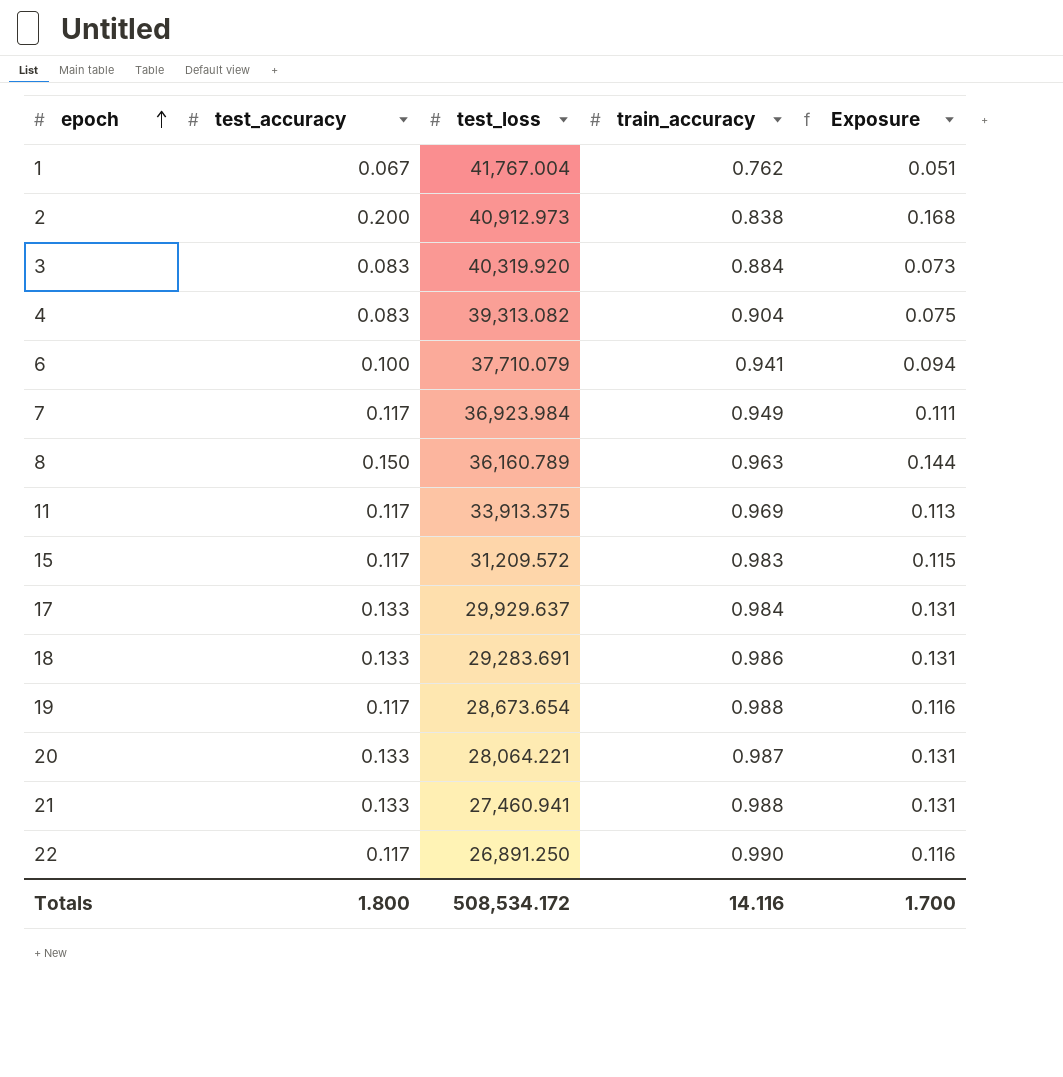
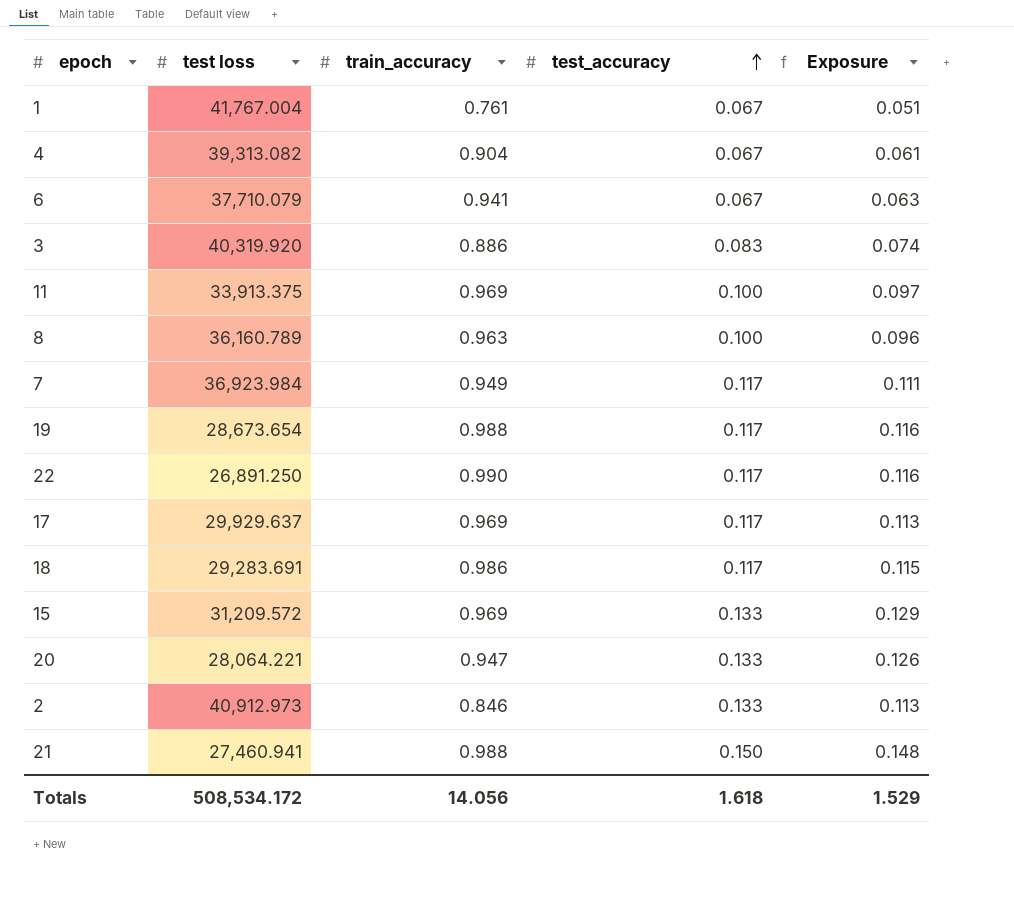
row order: epoch ascending -> test_accuracy ascending
column name: test_loss -> test loss
column test_accuracy | position: 2 -> 4
1 | train_accuracy: 0.762 -> 0.761
4 | test_accuracy: 0.083 -> 0.067
4 | Exposure: 0.075 -> 0.061
6 | test_accuracy: 0.100 -> 0.067
6 | Exposure: 0.094 -> 0.063
3 | train_accuracy: 0.884 -> 0.886
3 | Exposure: 0.073 -> 0.074
11 | test_accuracy: 0.117 -> 0.100
11 | Exposure: 0.113 -> 0.097
8 | test_accuracy: 0.150 -> 0.100
8 | Exposure: 0.144 -> 0.096
17 | train_accuracy: 0.984 -> 0.969
17 | test_accuracy: 0.133 -> 0.117
17 | Exposure: 0.131 -> 0.113
18 | test_accuracy: 0.133 -> 0.117
18 | Exposure: 0.131 -> 0.115
15 | train_accuracy: 0.983 -> 0.969
15 | test_accuracy: 0.117 -> 0.133
15 | Exposure: 0.115 -> 0.129
20 | train_accuracy: 0.987 -> 0.947
20 | Exposure: 0.131 -> 0.126
2 | train_accuracy: 0.838 -> 0.846
2 | test_accuracy: 0.200 -> 0.133
2 | Exposure: 0.168 -> 0.113
21 | test_accuracy: 0.133 -> 0.150
21 | Exposure: 0.131 -> 0.148
Totals | train_accuracy: 14.116 -> 14.056
Totals | test_accuracy: 1.800 -> 1.618
Totals | Exposure: 1.700 -> 1.529

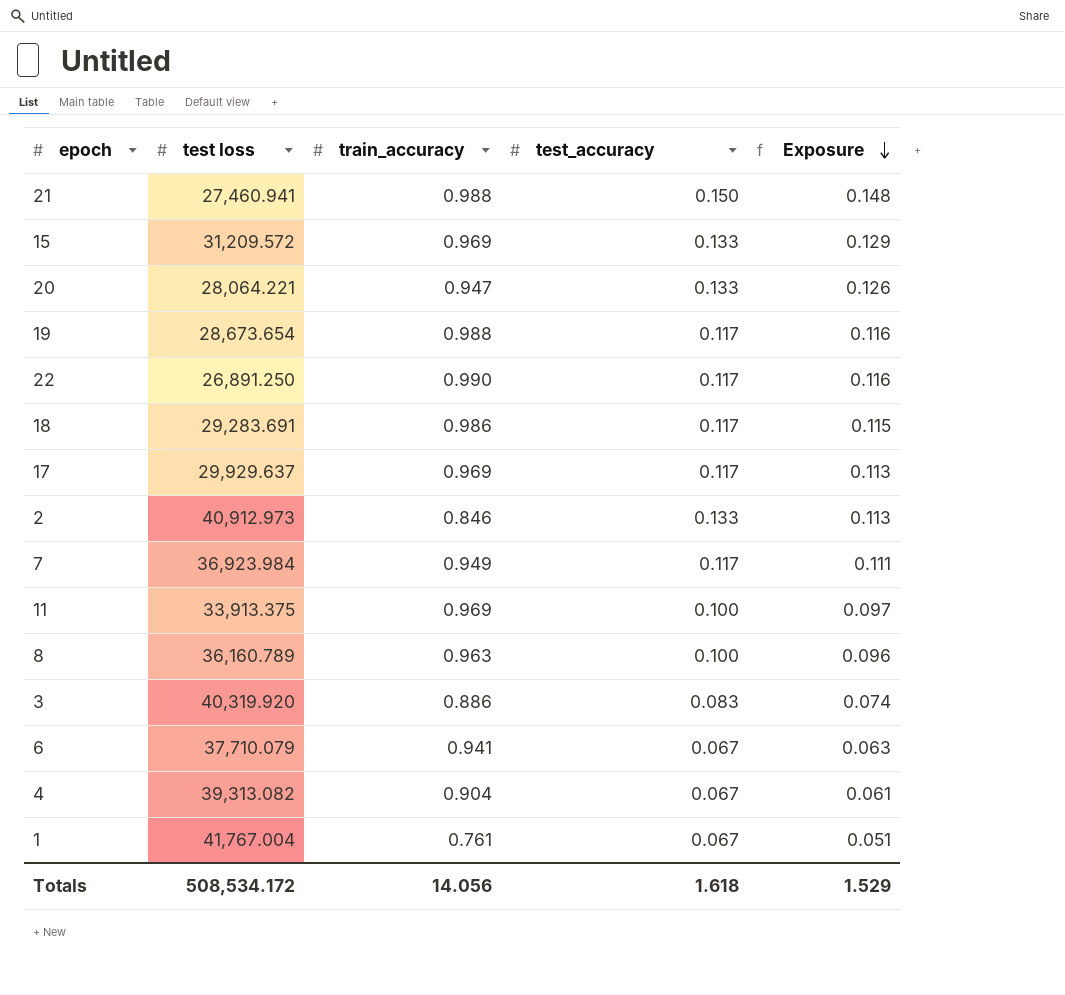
row order: test_accuracy ascending -> Exposure descending

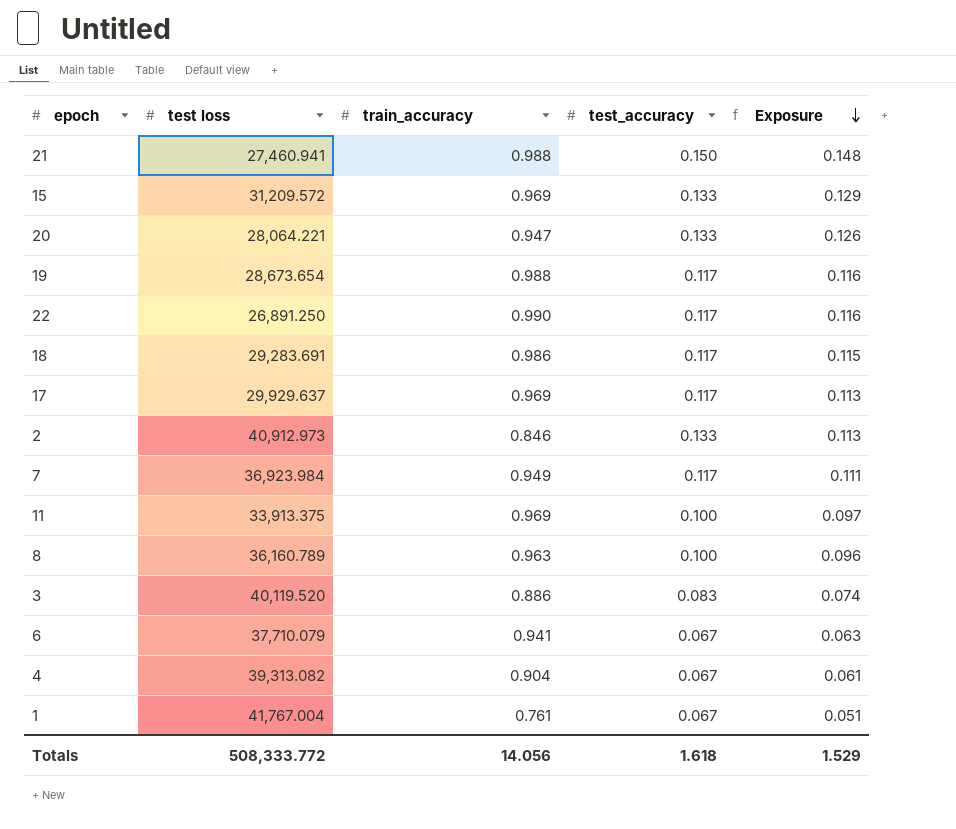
3 | test loss: 40,319.920 -> 40,119.520
Totals | test loss: 508,534.172 -> 508,333.772

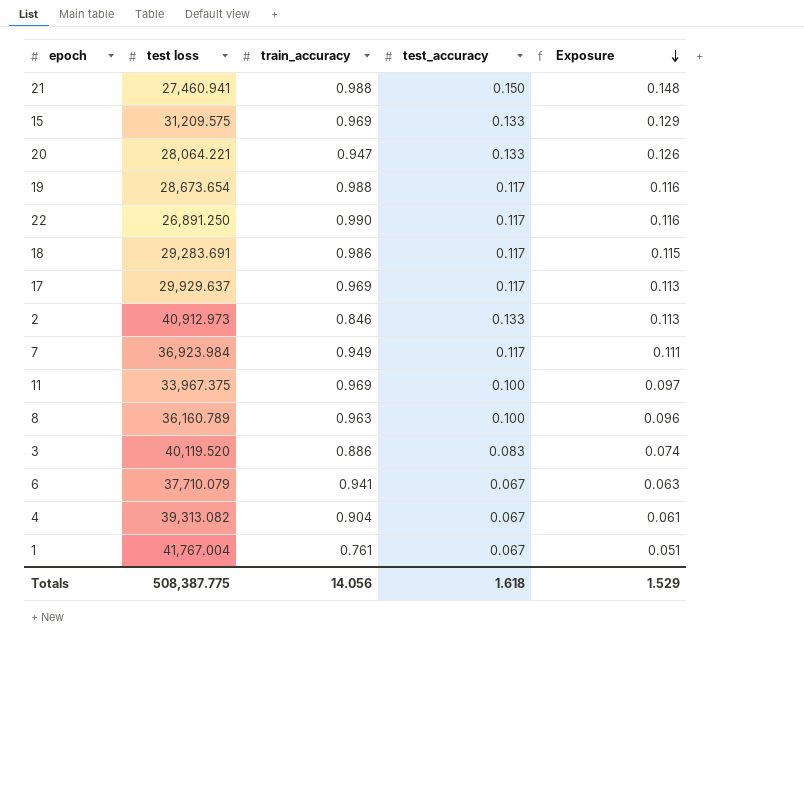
15 | test loss: 31,209.572 -> 31,209.575
11 | test loss: 33,913.375 -> 33,967.375
Totals | test loss: 508,333.772 -> 508,387.775

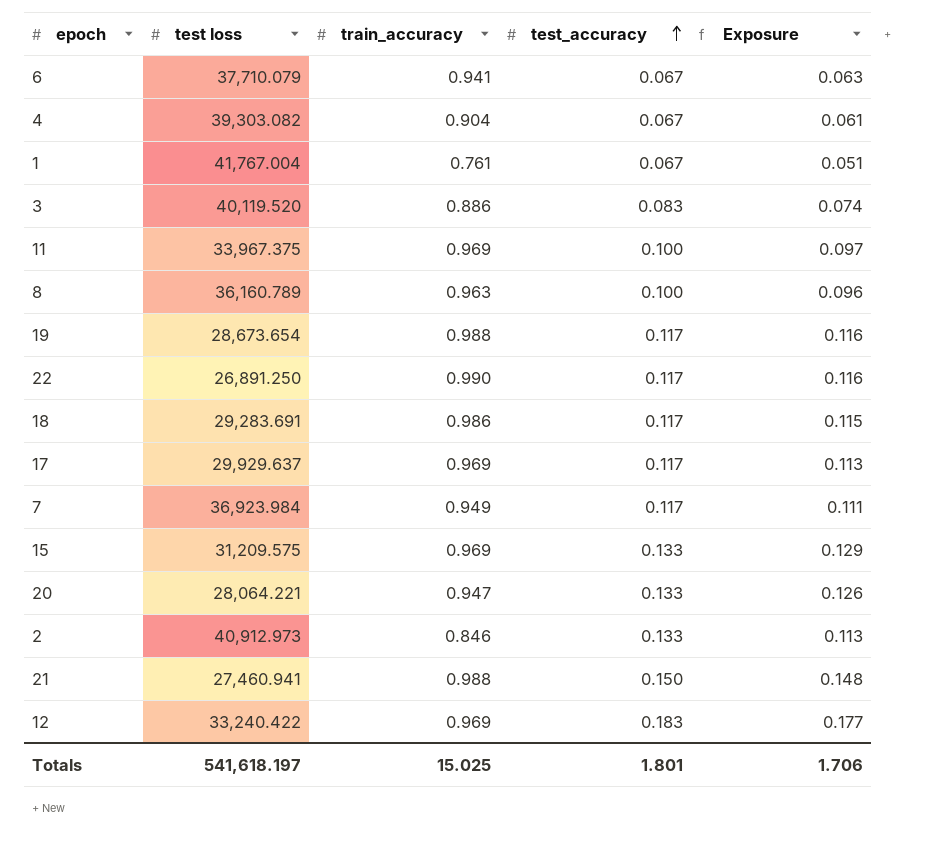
row order: Exposure descending -> test_accuracy ascending
4 | test loss: 39,313.082 -> 39,303.082
row 12: none -> 33,240.422 | 0.969 | 0.183 | 0.177
Totals | test loss: 508,387.775 -> 541,618.197
Totals | train_accuracy: 14.056 -> 15.025
Totals | test_accuracy: 1.618 -> 1.801
Totals | Exposure: 1.529 -> 1.706

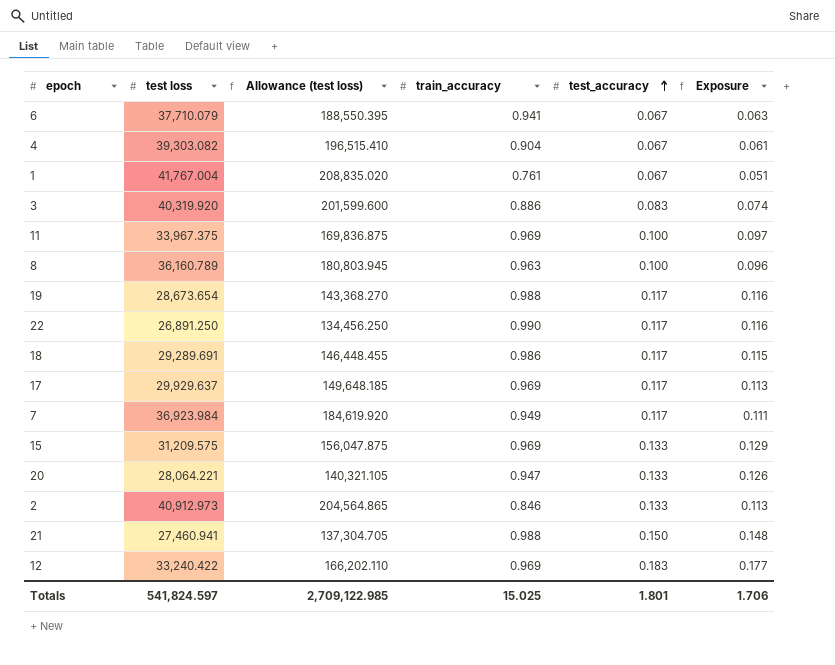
column Allowance (test loss) | formula: none -> [test loss] * 5
3 | test loss: 40,119.520 -> 40,319.920
18 | test loss: 29,283.691 -> 29,289.691
Totals | test loss: 541,618.197 -> 541,824.597

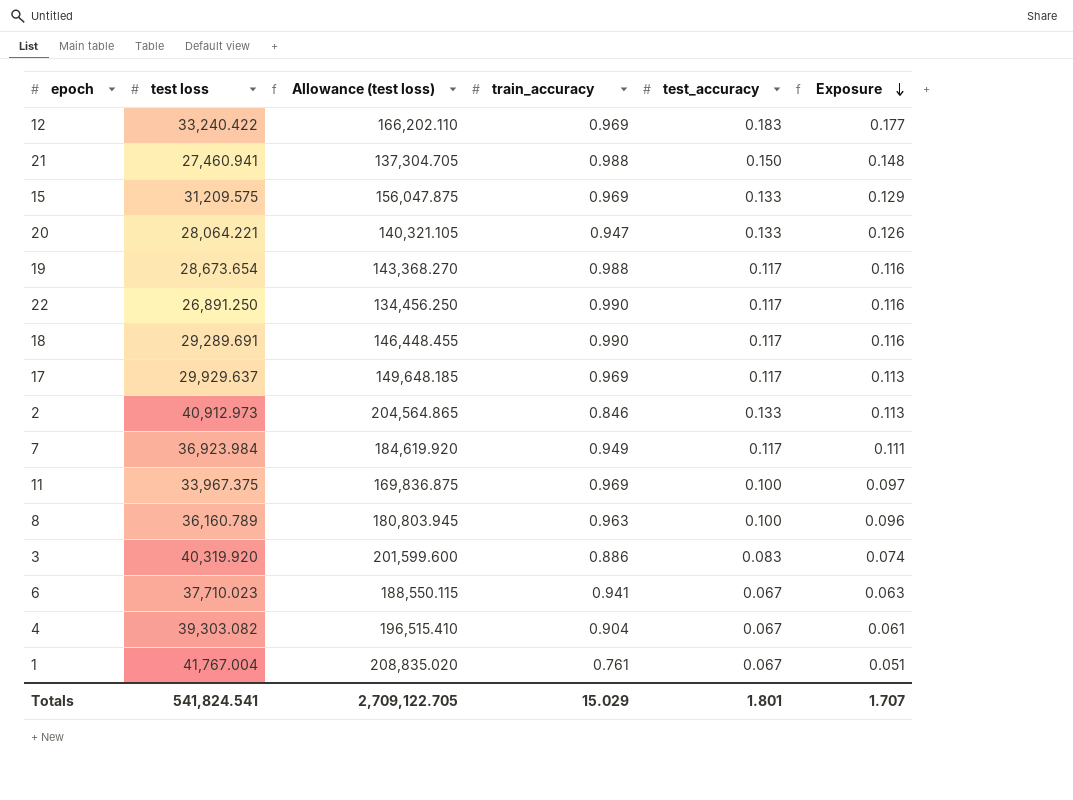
row order: test_accuracy ascending -> Exposure descending
18 | train_accuracy: 0.986 -> 0.990
18 | Exposure: 0.115 -> 0.116
6 | test loss: 37,710.079 -> 37,710.023
6 | Allowance (test loss): 188,550.395 -> 188,550.115
Totals | test loss: 541,824.597 -> 541,824.541
Totals | Allowance (test loss): 2,709,122.985 -> 2,709,122.705
Totals | train_accuracy: 15.025 -> 15.029
Totals | Exposure: 1.706 -> 1.707

